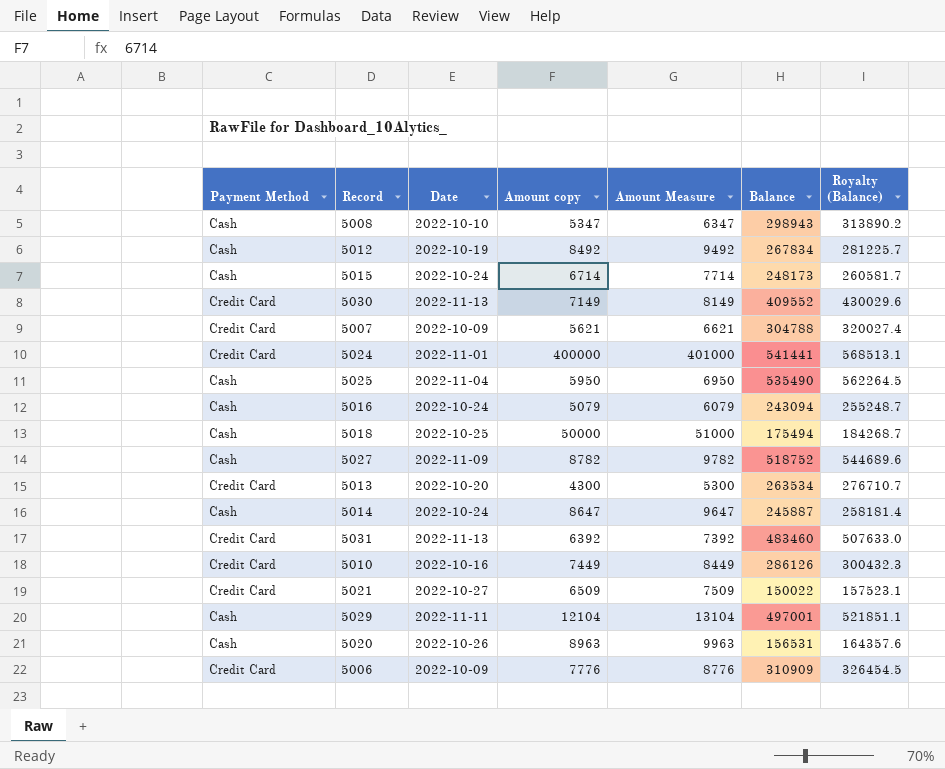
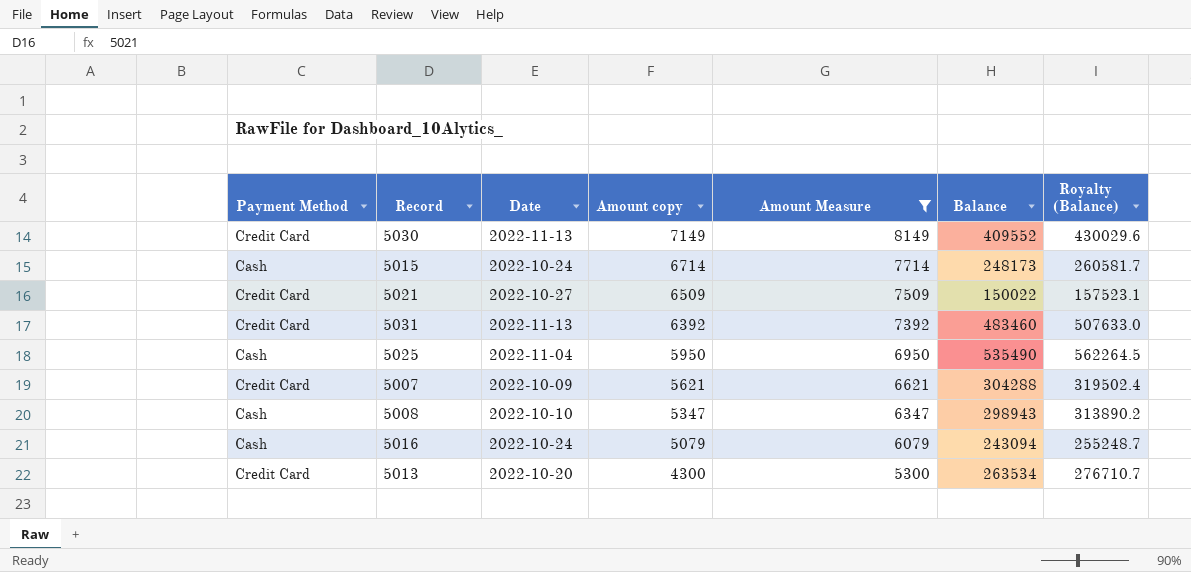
filter: none -> Amount Measure <= 8149
row order: none -> Amount copy descending
5007 | Balance: 304788 -> 304288
5007 | Royalty (Balance): 320027.4 -> 319502.4

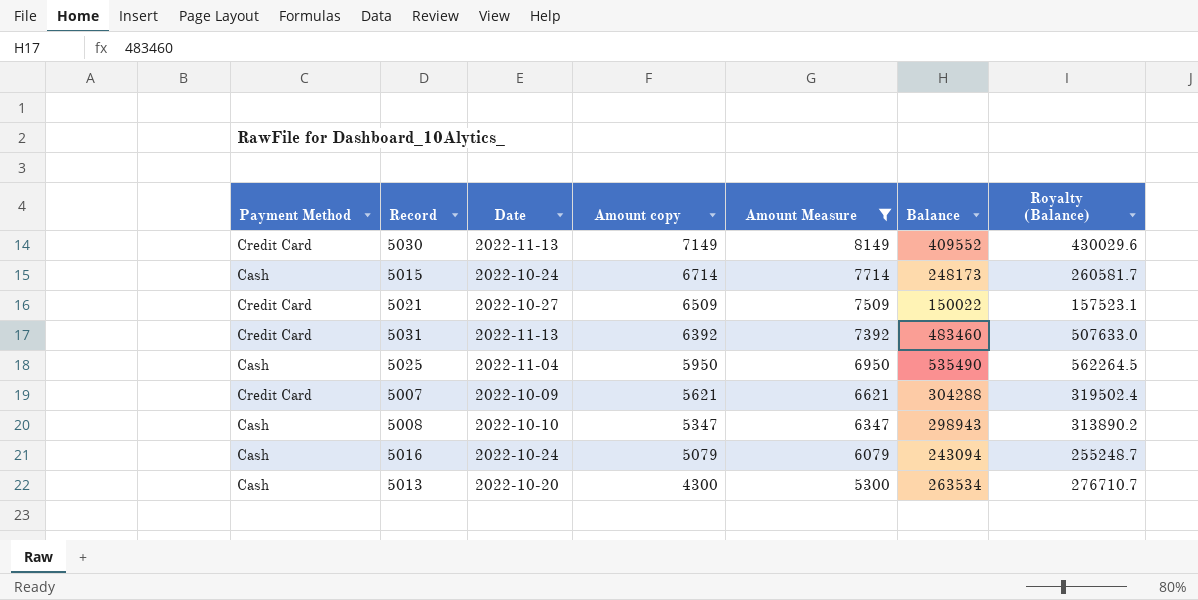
5013 | Payment Method: Credit Card -> Cash

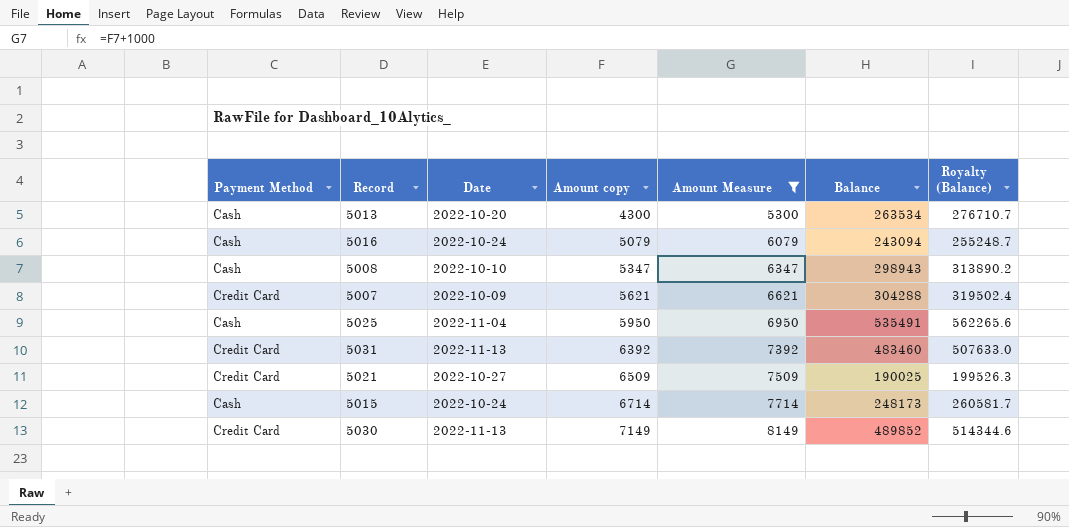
row order: Amount copy descending -> Amount copy ascending
5025 | Balance: 535490 -> 535491
5025 | Royalty (Balance): 562264.5 -> 562265.6
5021 | Balance: 150022 -> 190025
5021 | Royalty (Balance): 157523.1 -> 199526.3
5030 | Balance: 409552 -> 489852
5030 | Royalty (Balance): 430029.6 -> 514344.6

